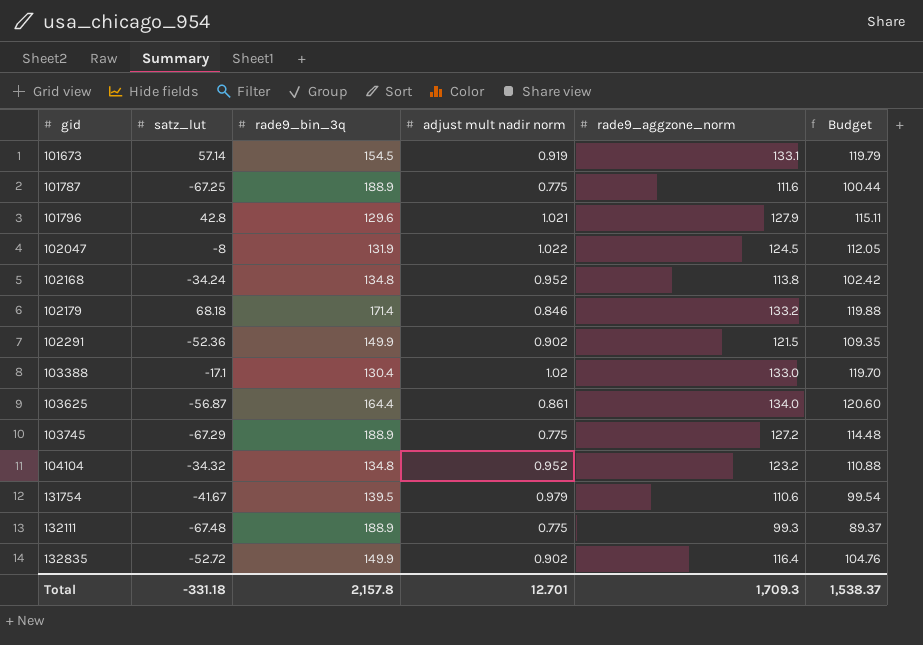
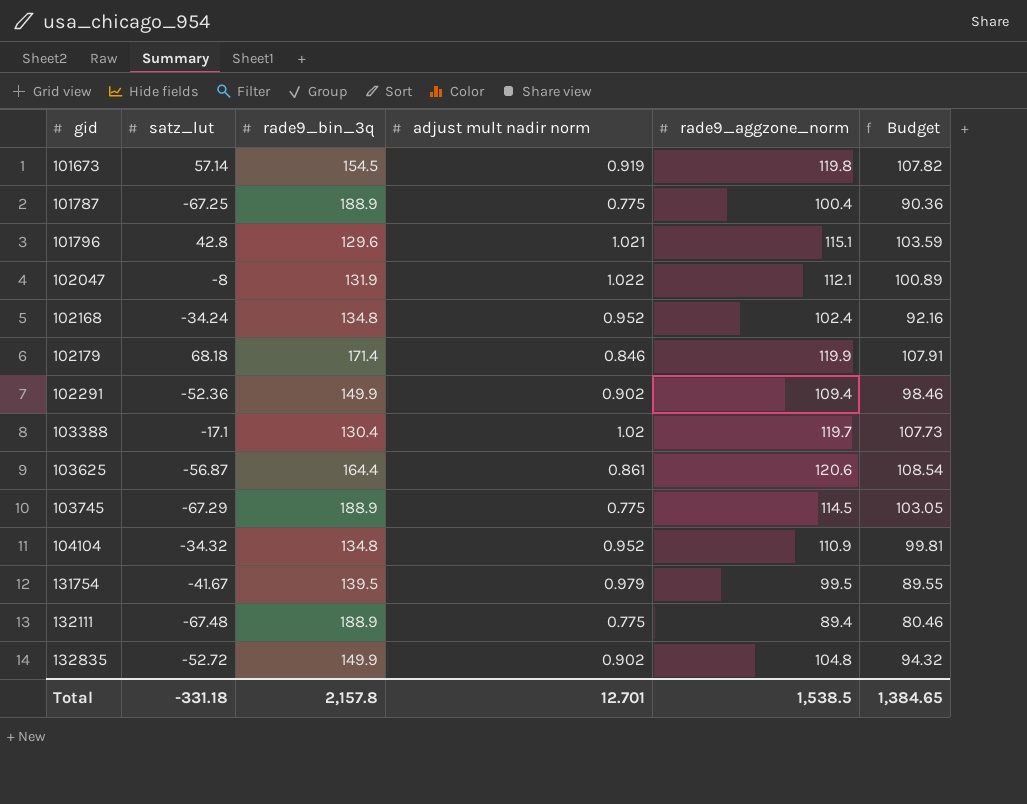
101673 | rade9_aggzone_norm: 133.1 -> 119.8
101673 | Budget: 119.79 -> 107.82
101787 | rade9_aggzone_norm: 111.6 -> 100.4
101787 | Budget: 100.44 -> 90.36
101796 | rade9_aggzone_norm: 127.9 -> 115.1
101796 | Budget: 115.11 -> 103.59
102047 | rade9_aggzone_norm: 124.5 -> 112.1
102047 | Budget: 112.05 -> 100.89
102168 | rade9_aggzone_norm: 113.8 -> 102.4
102168 | Budget: 102.42 -> 92.16
102179 | rade9_aggzone_norm: 133.2 -> 119.9
102179 | Budget: 119.88 -> 107.91
102291 | rade9_aggzone_norm: 121.5 -> 109.4
102291 | Budget: 109.35 -> 98.46
103388 | rade9_aggzone_norm: 133.0 -> 119.7
103388 | Budget: 119.70 -> 107.73
103625 | rade9_aggzone_norm: 134.0 -> 120.6
103625 | Budget: 120.60 -> 108.54
103745 | rade9_aggzone_norm: 127.2 -> 114.5
103745 | Budget: 114.48 -> 103.05
104104 | rade9_aggzone_norm: 123.2 -> 110.9
104104 | Budget: 110.88 -> 99.81
131754 | rade9_aggzone_norm: 110.6 -> 99.5
131754 | Budget: 99.54 -> 89.55
132111 | rade9_aggzone_norm: 99.3 -> 89.4
132111 | Budget: 89.37 -> 80.46
132835 | rade9_aggzone_norm: 116.4 -> 104.8
132835 | Budget: 104.76 -> 94.32
Total | rade9_aggzone_norm: 1,709.3 -> 1,538.5
Total | Budget: 1,538.37 -> 1,384.65

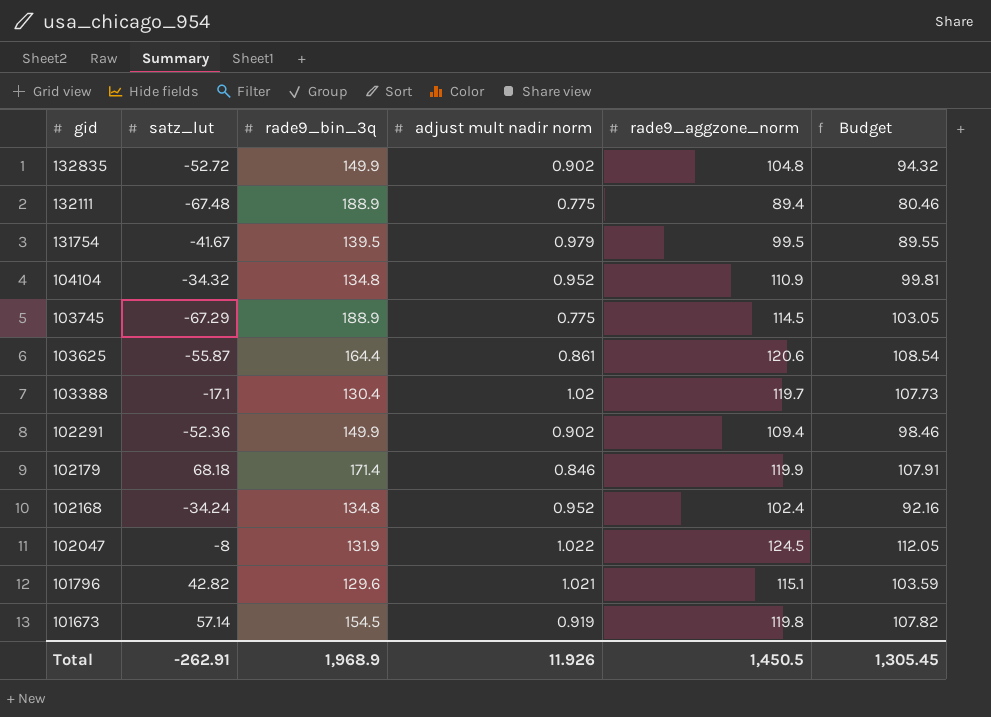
row order: gid ascending -> gid descending
row 101787: -67.25 | 188.9 | 0.775 | 100.4 | 90.36 -> none
103625 | satz_lut: -56.87 -> -55.87
102047 | rade9_aggzone_norm: 112.1 -> 124.5
102047 | Budget: 100.89 -> 112.05
101796 | satz_lut: 42.8 -> 42.82
Total | satz_lut: -331.18 -> -262.91
Total | rade9_bin_3q: 2,157.8 -> 1,968.9
Total | adjust mult nadir norm: 12.701 -> 11.926
Total | rade9_aggzone_norm: 1,538.5 -> 1,450.5
Total | Budget: 1,384.65 -> 1,305.45

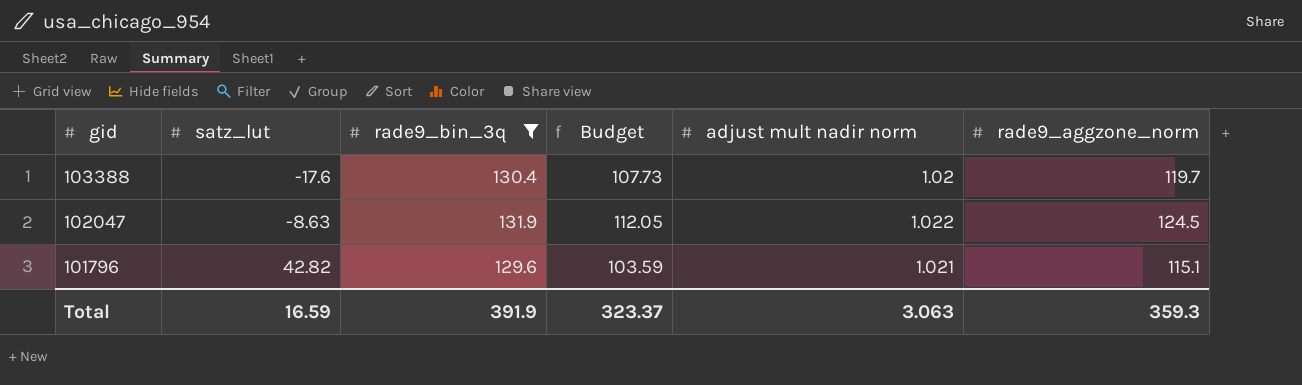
filter: none -> rade9_bin_3q <= 131.9
column Budget | position: 6 -> 4
103388 | satz_lut: -17.1 -> -17.6
102047 | satz_lut: -8 -> -8.63
Total | satz_lut: -262.91 -> 16.59
Total | rade9_bin_3q: 1,968.9 -> 391.9
Total | Budget: 1,305.45 -> 323.37
Total | adjust mult nadir norm: 11.926 -> 3.063
Total | rade9_aggzone_norm: 1,450.5 -> 359.3

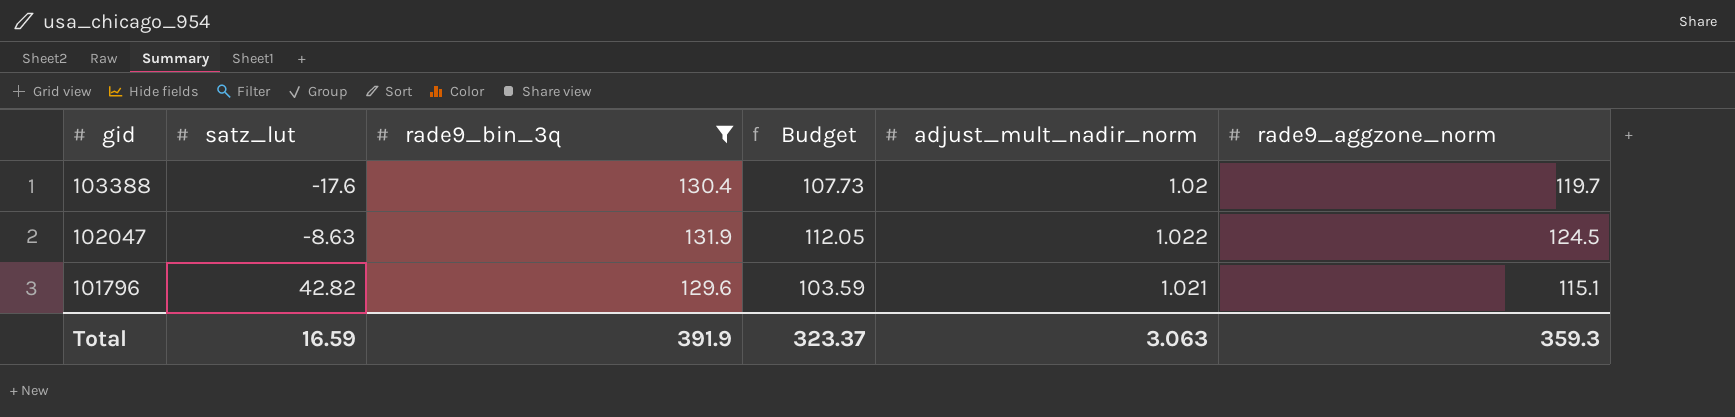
column name: adjust mult nadir norm -> adjust_mult_nadir_norm

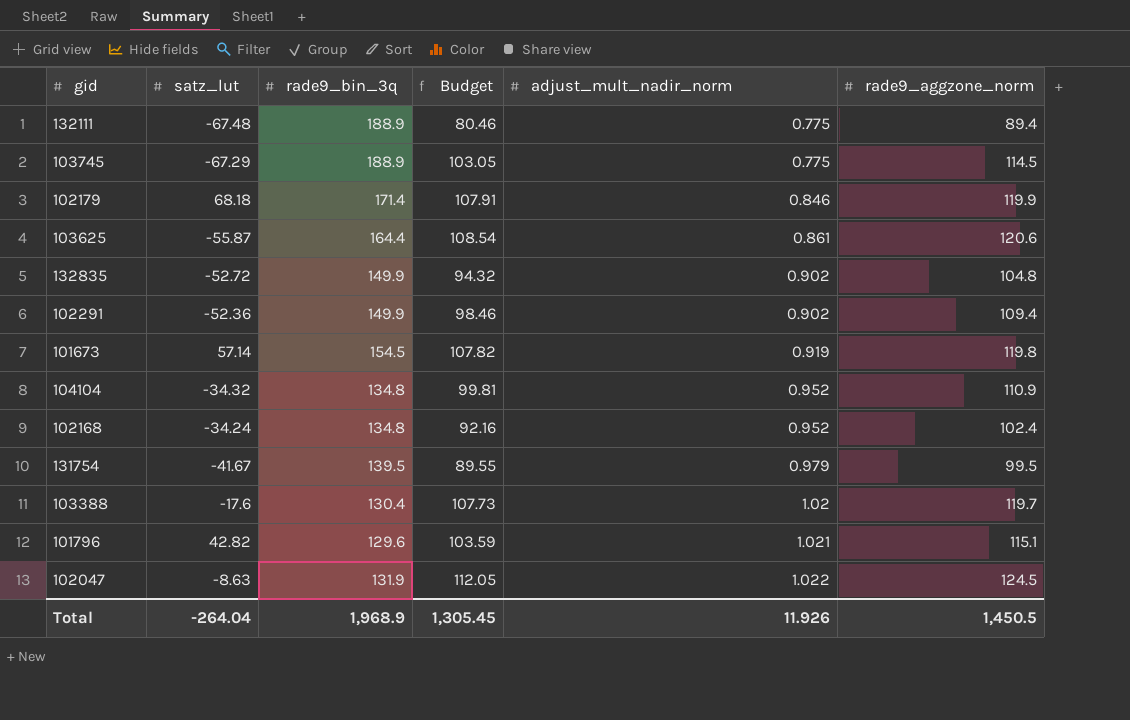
filter: rade9_bin_3q <= 131.9 -> none
row order: gid descending -> adjust_mult_nadir_norm ascending
Total | satz_lut: 16.59 -> -264.04
Total | rade9_bin_3q: 391.9 -> 1,968.9
Total | Budget: 323.37 -> 1,305.45
Total | adjust_mult_nadir_norm: 3.063 -> 11.926
Total | rade9_aggzone_norm: 359.3 -> 1,450.5

